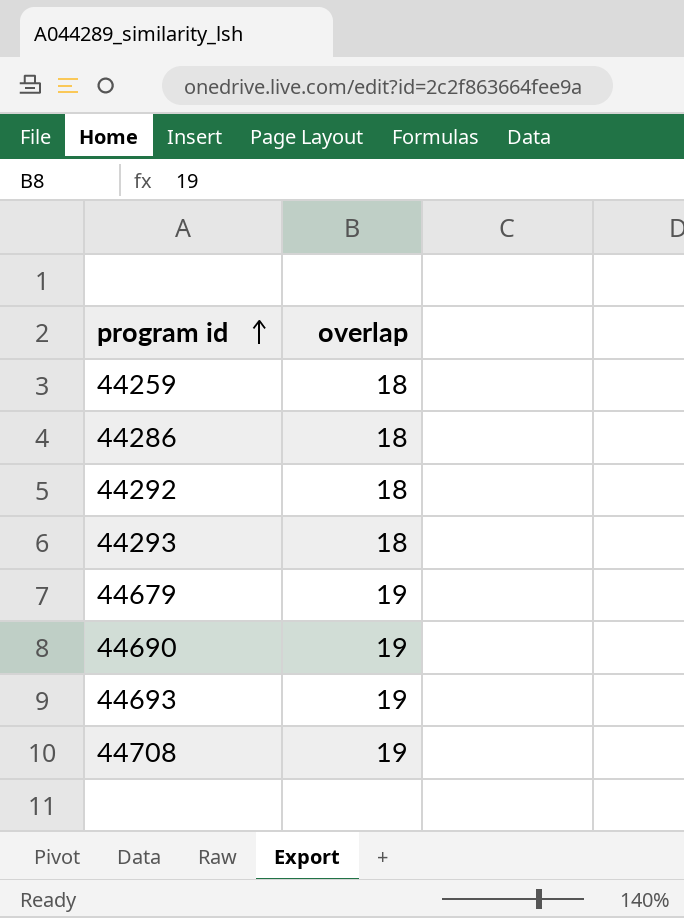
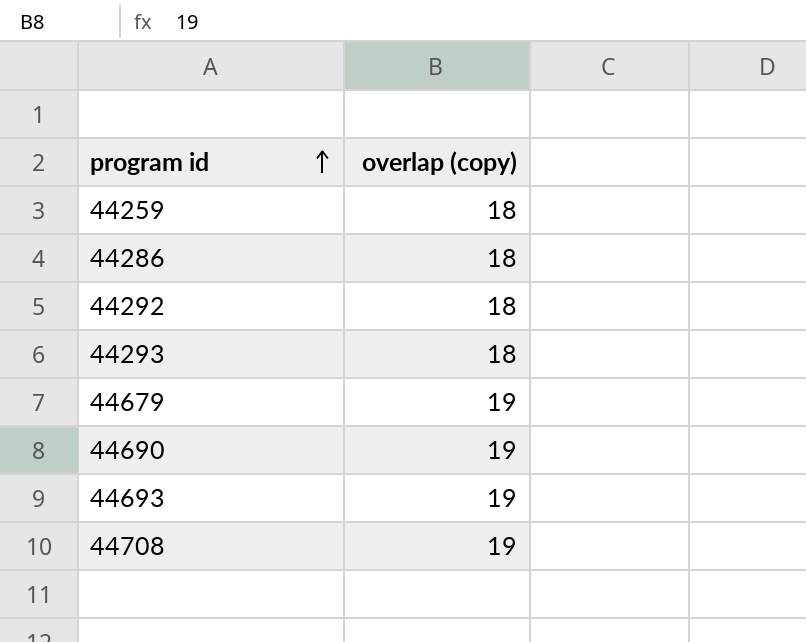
column name: overlap -> overlap (copy)

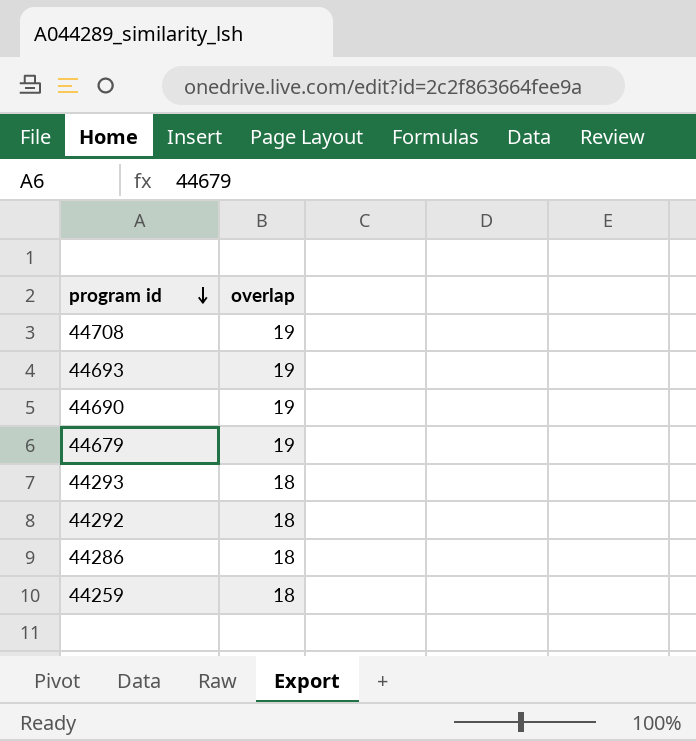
row order: program id ascending -> program id descending
column name: overlap (copy) -> overlap

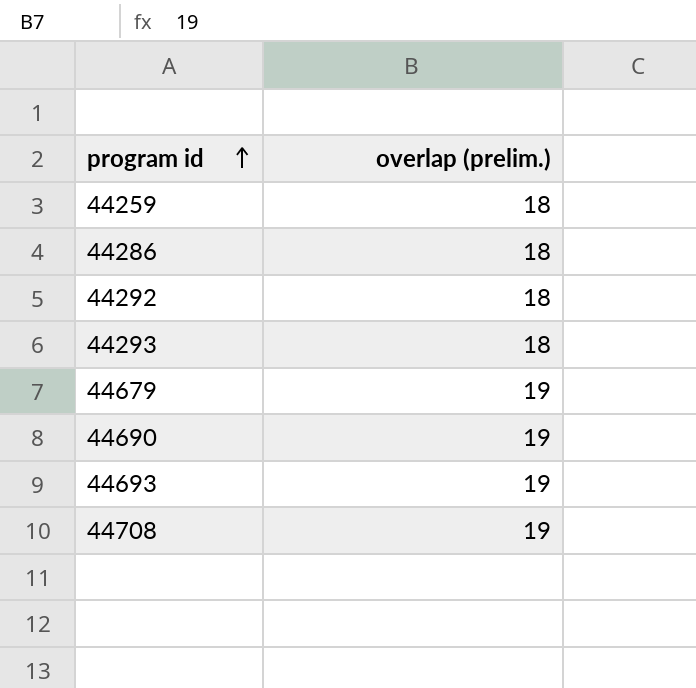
row order: program id descending -> program id ascending
column name: overlap -> overlap (prelim.)

